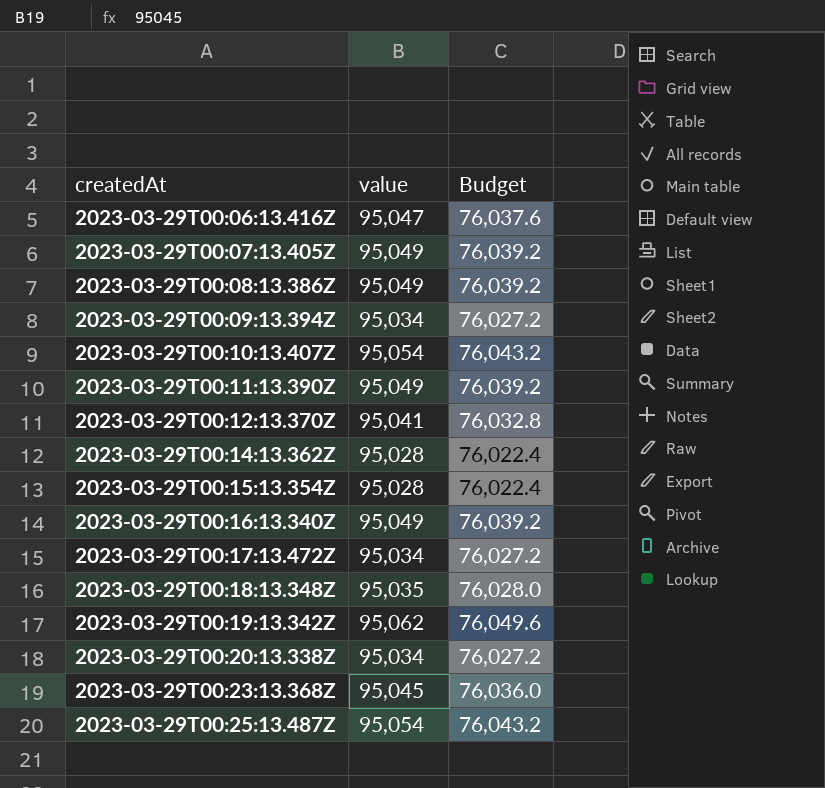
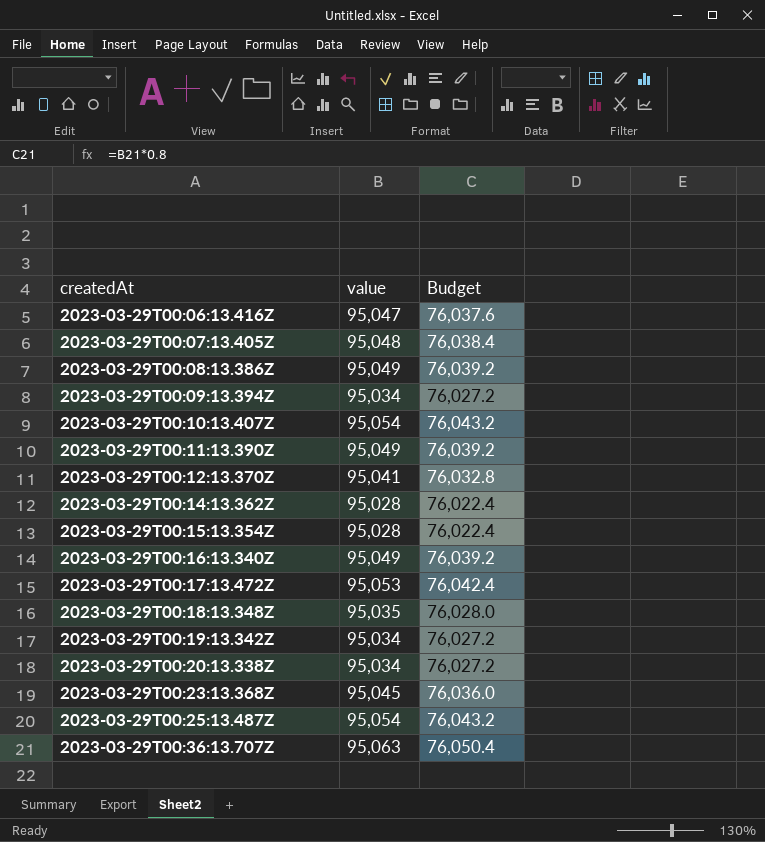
2023-03-29T00:07:13.405Z | value: 95,049 -> 95,048
2023-03-29T00:07:13.405Z | Budget: 76,039.2 -> 76,038.4
2023-03-29T00:17:13.472Z | value: 95,034 -> 95,053
2023-03-29T00:17:13.472Z | Budget: 76,027.2 -> 76,042.4
2023-03-29T00:19:13.342Z | value: 95,062 -> 95,034
2023-03-29T00:19:13.342Z | Budget: 76,049.6 -> 76,027.2
row 2023-03-29T00:36:13.707Z: none -> 95,063 | 76,050.4

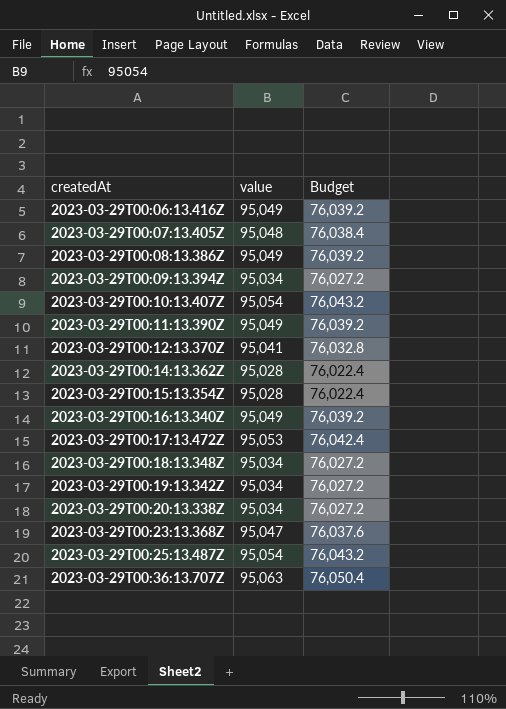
2023-03-29T00:06:13.416Z | value: 95,047 -> 95,049
2023-03-29T00:06:13.416Z | Budget: 76,037.6 -> 76,039.2
2023-03-29T00:18:13.348Z | value: 95,035 -> 95,034
2023-03-29T00:18:13.348Z | Budget: 76,028.0 -> 76,027.2
2023-03-29T00:23:13.368Z | value: 95,045 -> 95,047
2023-03-29T00:23:13.368Z | Budget: 76,036.0 -> 76,037.6

